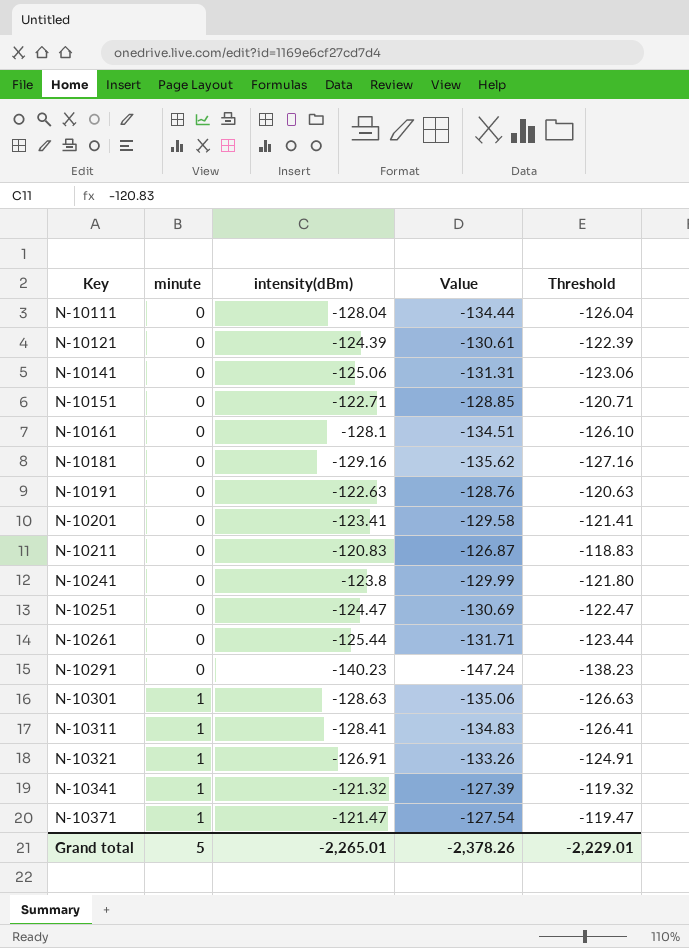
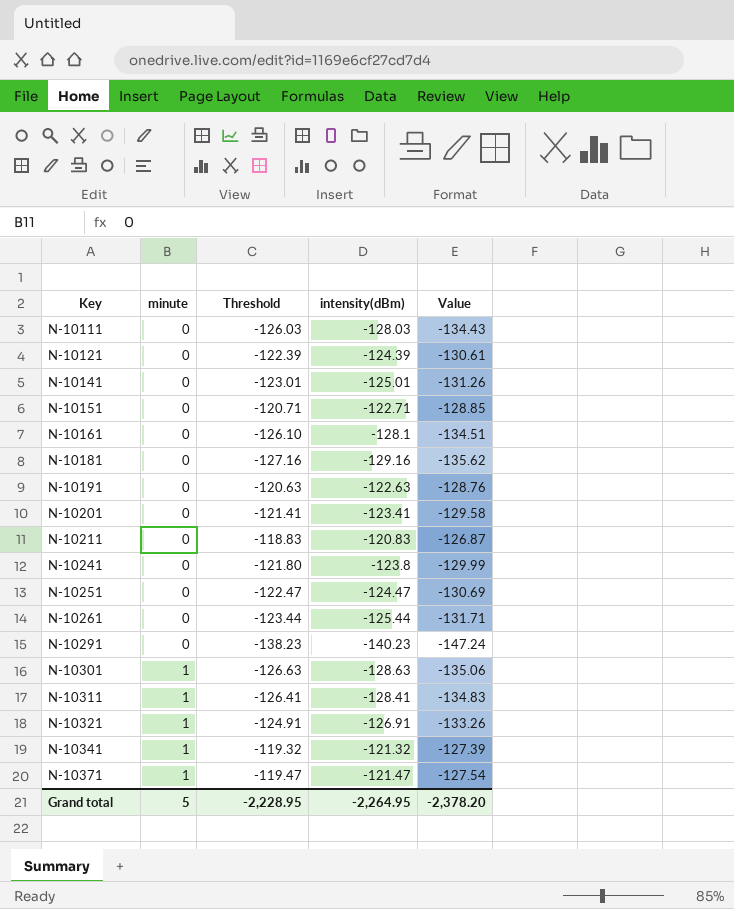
column Threshold | position: 5 -> 3
N-10111 | Threshold: -126.04 -> -126.03
N-10111 | intensity(dBm): -128.04 -> -128.03
N-10111 | Value: -134.44 -> -134.43
N-10141 | Threshold: -123.06 -> -123.01
N-10141 | intensity(dBm): -125.06 -> -125.01
N-10141 | Value: -131.31 -> -131.26
Grand total | Threshold: -2,229.01 -> -2,228.95
Grand total | intensity(dBm): -2,265.01 -> -2,264.95
Grand total | Value: -2,378.26 -> -2,378.20

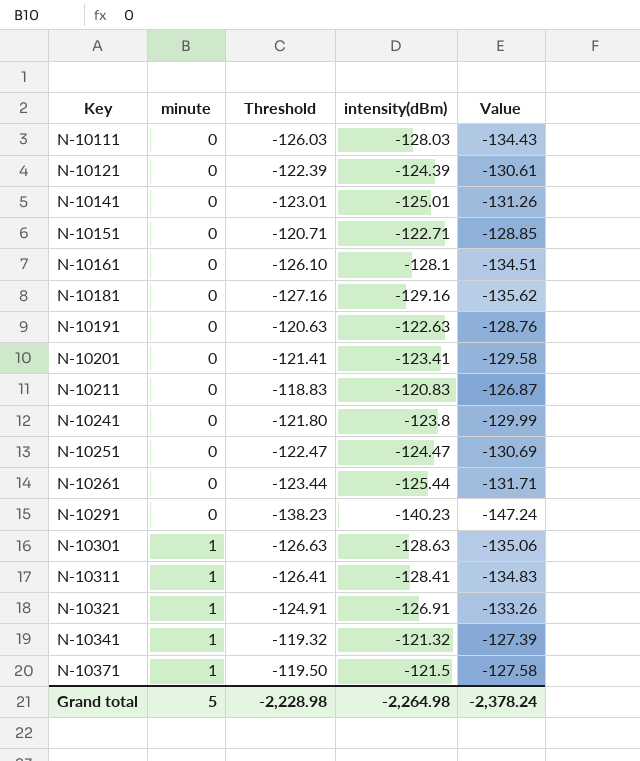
N-10371 | Threshold: -119.47 -> -119.50
N-10371 | intensity(dBm): -121.47 -> -121.5
N-10371 | Value: -127.54 -> -127.58
Grand total | Threshold: -2,228.95 -> -2,228.98
Grand total | intensity(dBm): -2,264.95 -> -2,264.98
Grand total | Value: -2,378.20 -> -2,378.24

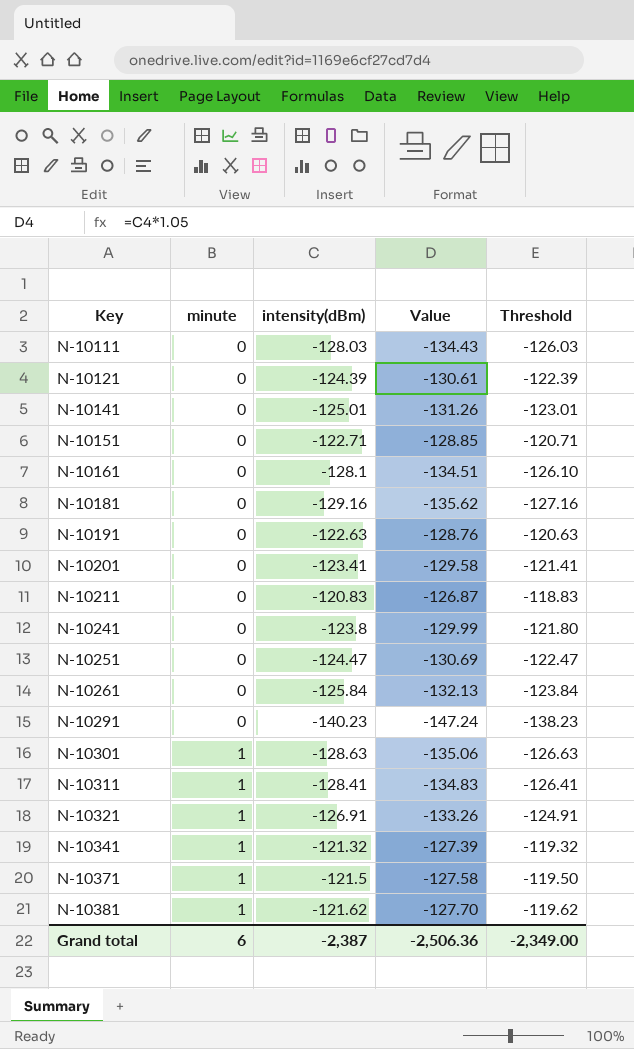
column Threshold | position: 3 -> 5
N-10261 | intensity(dBm): -125.44 -> -125.84
N-10261 | Value: -131.71 -> -132.13
N-10261 | Threshold: -123.44 -> -123.84
row N-10381: none -> 1 | -121.62 | -127.70 | -119.62
Grand total | minute: 5 -> 6
Grand total | intensity(dBm): -2,264.98 -> -2,387
Grand total | Value: -2,378.24 -> -2,506.36
Grand total | Threshold: -2,228.98 -> -2,349.00

